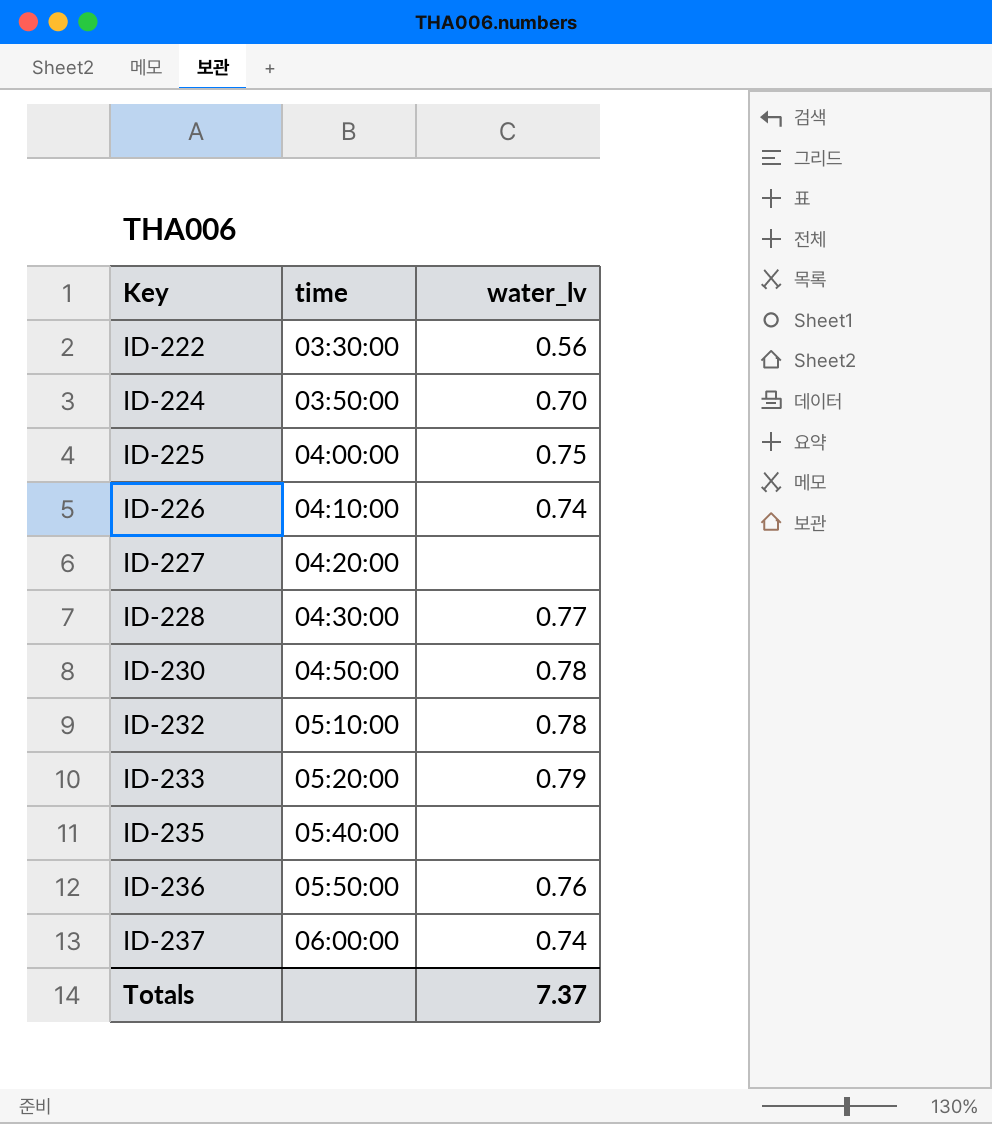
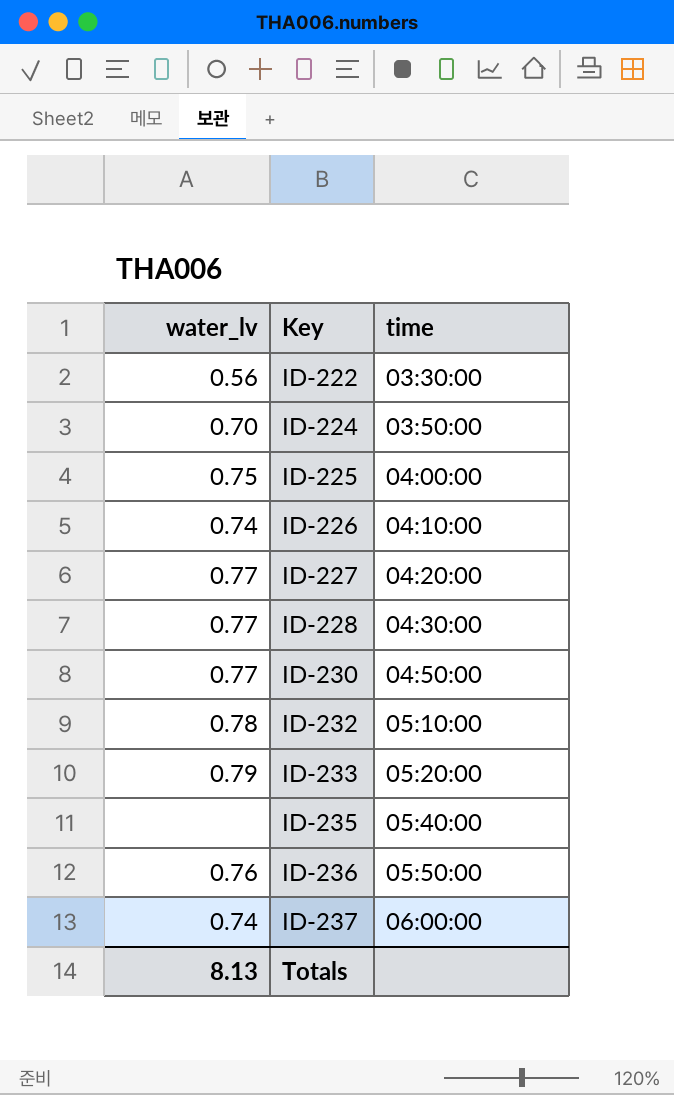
column water_lv | position: 3 -> 1
ID-227 | water_lv: none -> 0.77
ID-230 | water_lv: 0.78 -> 0.77
Totals | water_lv: 7.37 -> 8.13

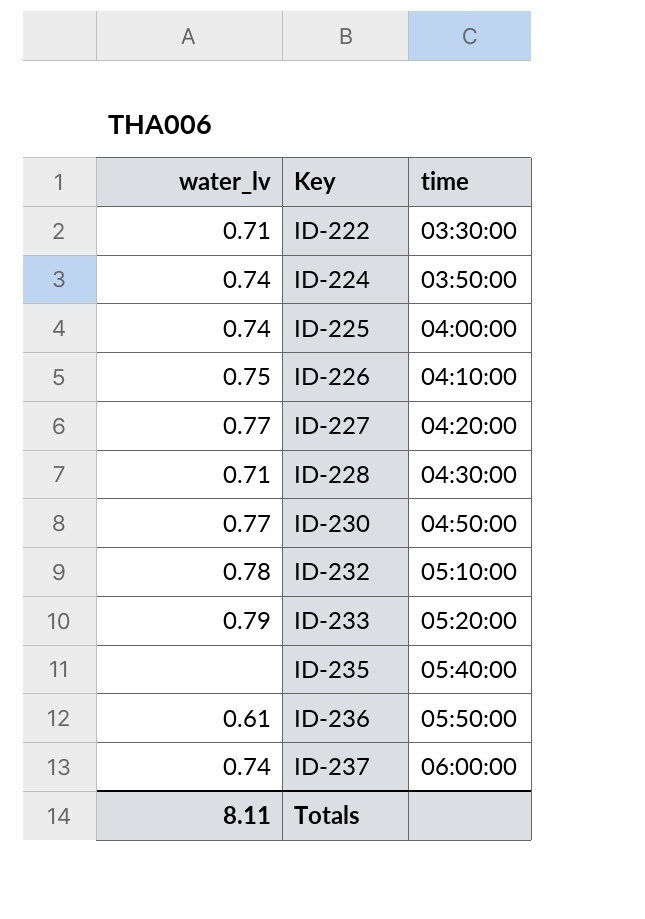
ID-222 | water_lv: 0.56 -> 0.71
ID-224 | water_lv: 0.70 -> 0.74
ID-225 | water_lv: 0.75 -> 0.74
ID-226 | water_lv: 0.74 -> 0.75
ID-228 | water_lv: 0.77 -> 0.71
ID-236 | water_lv: 0.76 -> 0.61
Totals | water_lv: 8.13 -> 8.11

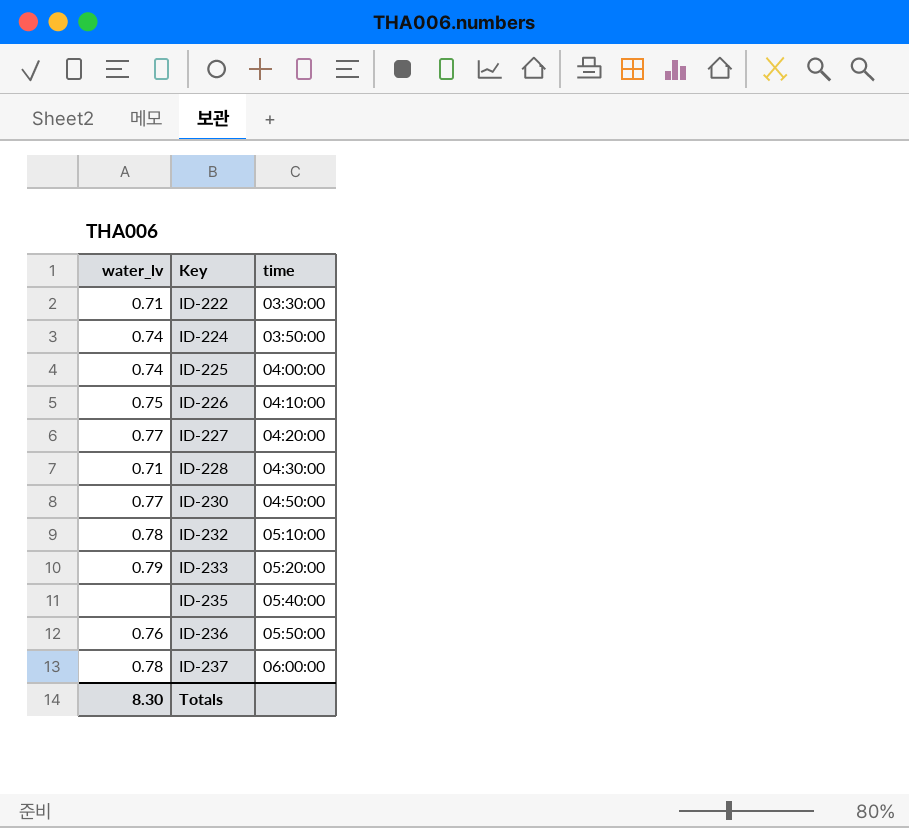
ID-236 | water_lv: 0.61 -> 0.76
ID-237 | water_lv: 0.74 -> 0.78
Totals | water_lv: 8.11 -> 8.30

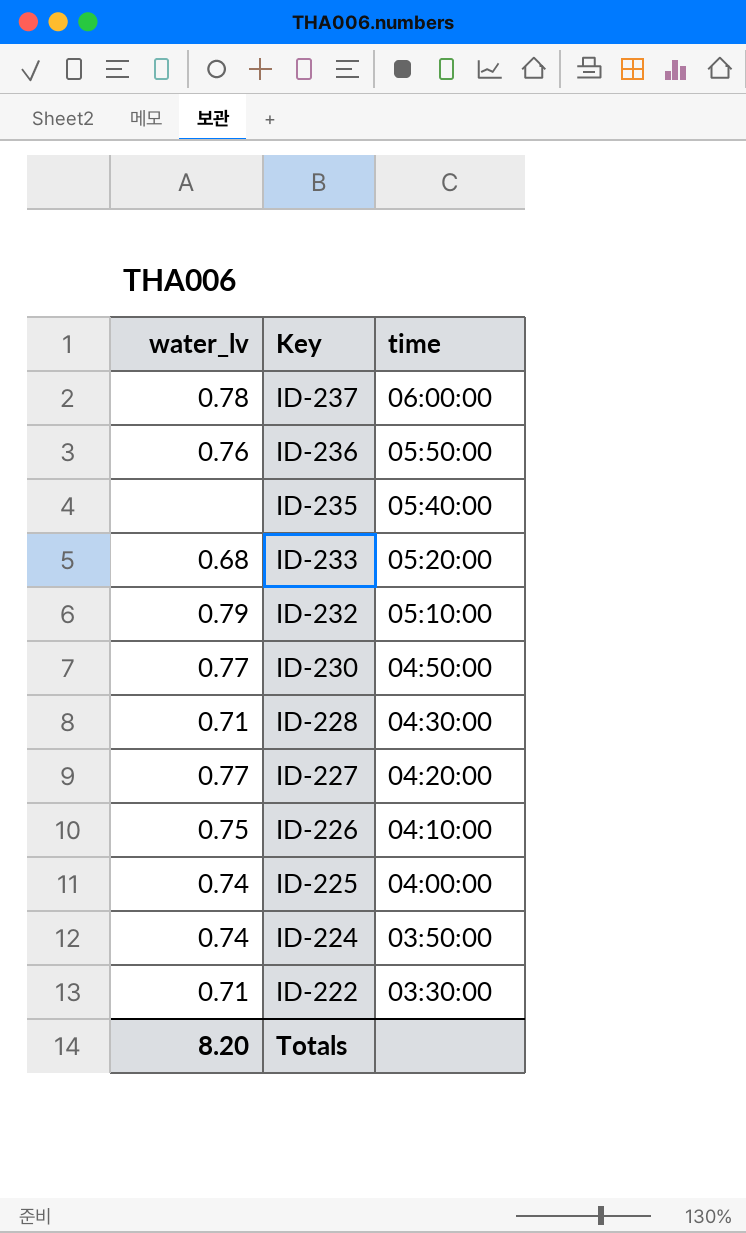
row order: Key ascending -> Key descending
ID-233 | water_lv: 0.79 -> 0.68
ID-232 | water_lv: 0.78 -> 0.79
Totals | water_lv: 8.30 -> 8.20

